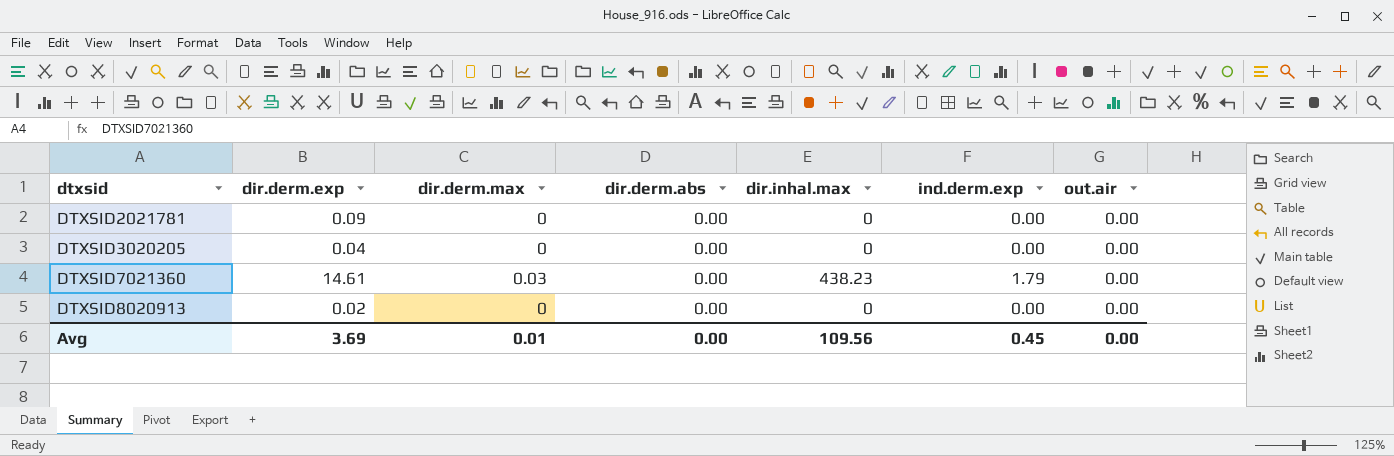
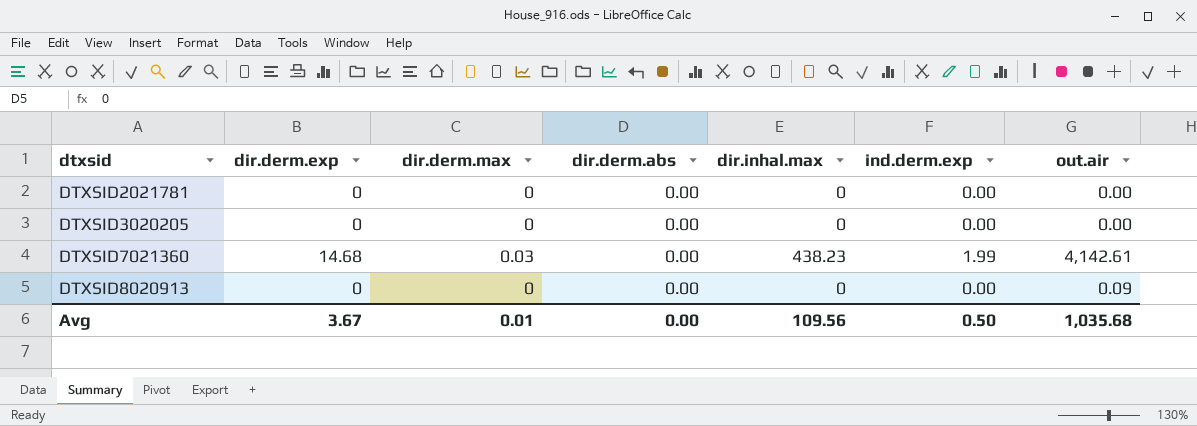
DTXSID2021781 | dir.derm.exp: 0.09 -> 0
DTXSID3020205 | dir.derm.exp: 0.04 -> 0
DTXSID7021360 | dir.derm.exp: 14.61 -> 14.68
DTXSID7021360 | ind.derm.exp: 1.79 -> 1.99
DTXSID7021360 | out.air: 0.00 -> 4,142.61
DTXSID8020913 | dir.derm.exp: 0.02 -> 0
DTXSID8020913 | out.air: 0.00 -> 0.09
Avg | dir.derm.exp: 3.69 -> 3.67
Avg | ind.derm.exp: 0.45 -> 0.50
Avg | out.air: 0.00 -> 1,035.68

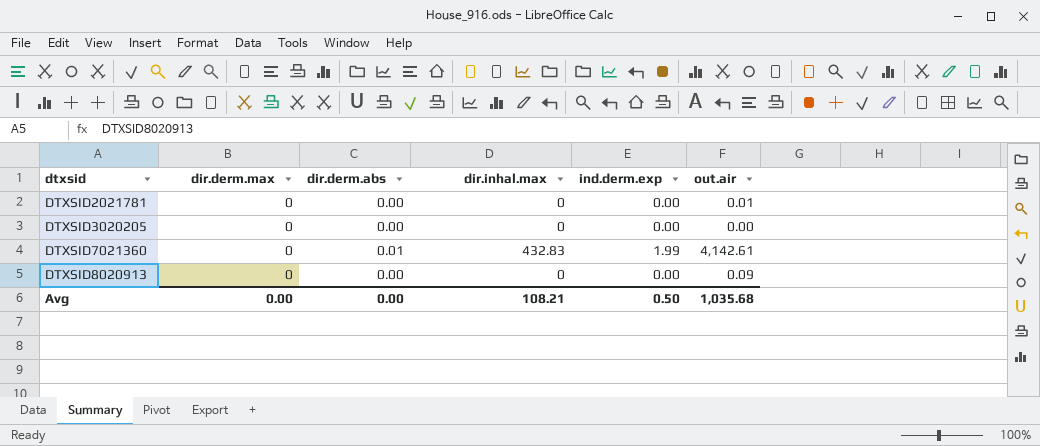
column dir.derm.exp | position: 2 -> none
DTXSID2021781 | out.air: 0.00 -> 0.01
DTXSID7021360 | dir.derm.max: 0.03 -> 0
DTXSID7021360 | dir.derm.abs: 0.00 -> 0.01
DTXSID7021360 | dir.inhal.max: 438.23 -> 432.83
Avg | dir.derm.max: 0.01 -> 0.00
Avg | dir.inhal.max: 109.56 -> 108.21

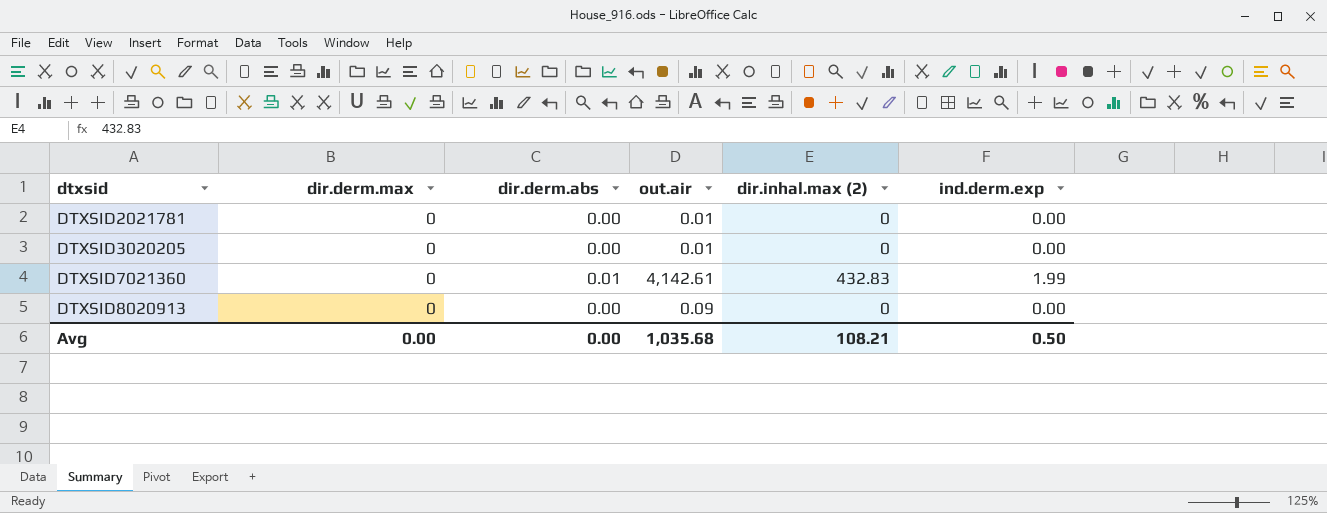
column out.air | position: 6 -> 4
column name: dir.inhal.max -> dir.inhal.max (2)
DTXSID3020205 | out.air: 0.00 -> 0.01

